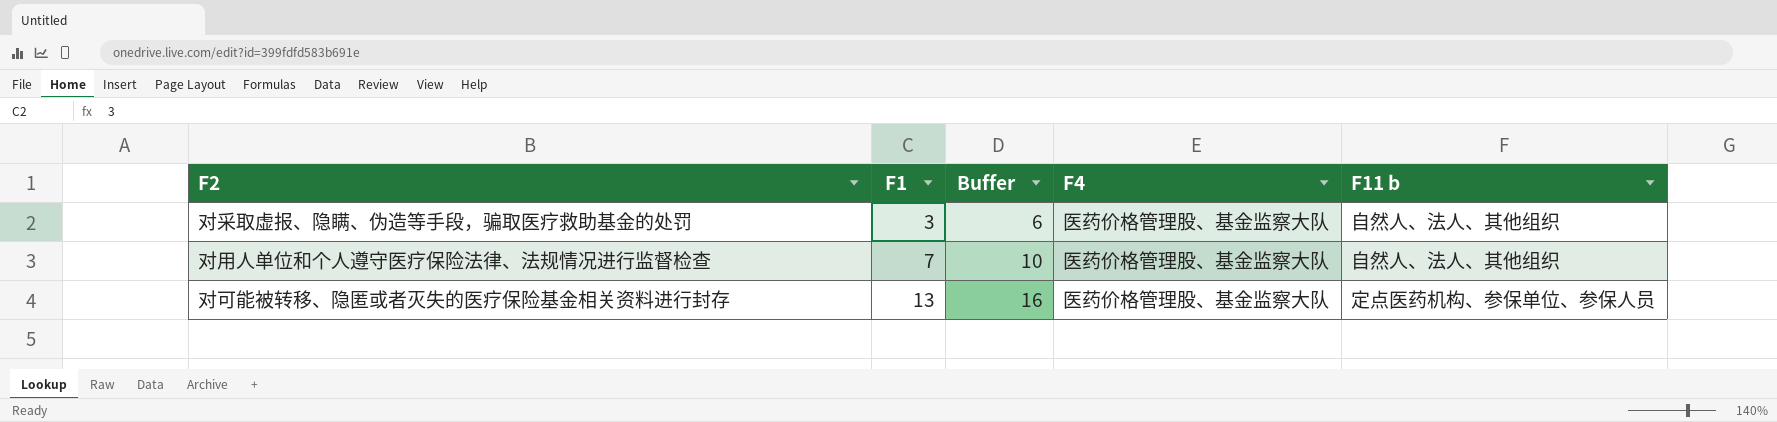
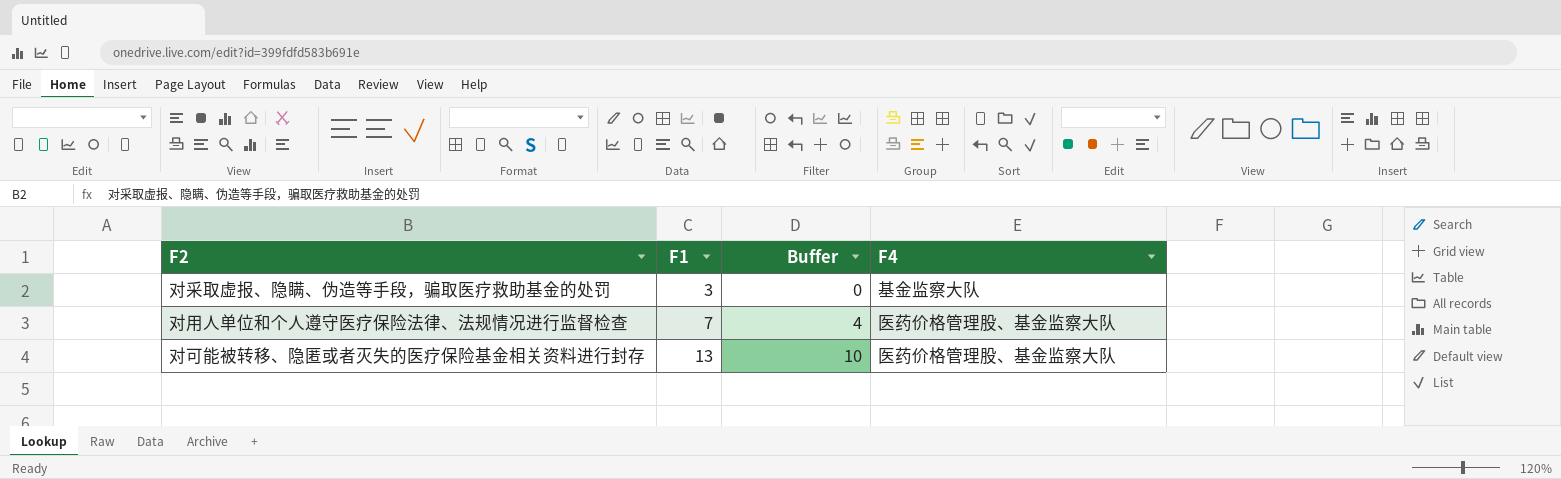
column F11 b | position: 5 -> none
column Buffer | formula: [F1] + 3 -> [F1] - 3
对采取虚报、隐瞒、伪造等手段，骗取医疗救助基金的处罚 | F4: 医药价格管理股、基金监察大队 -> 基金监察大队

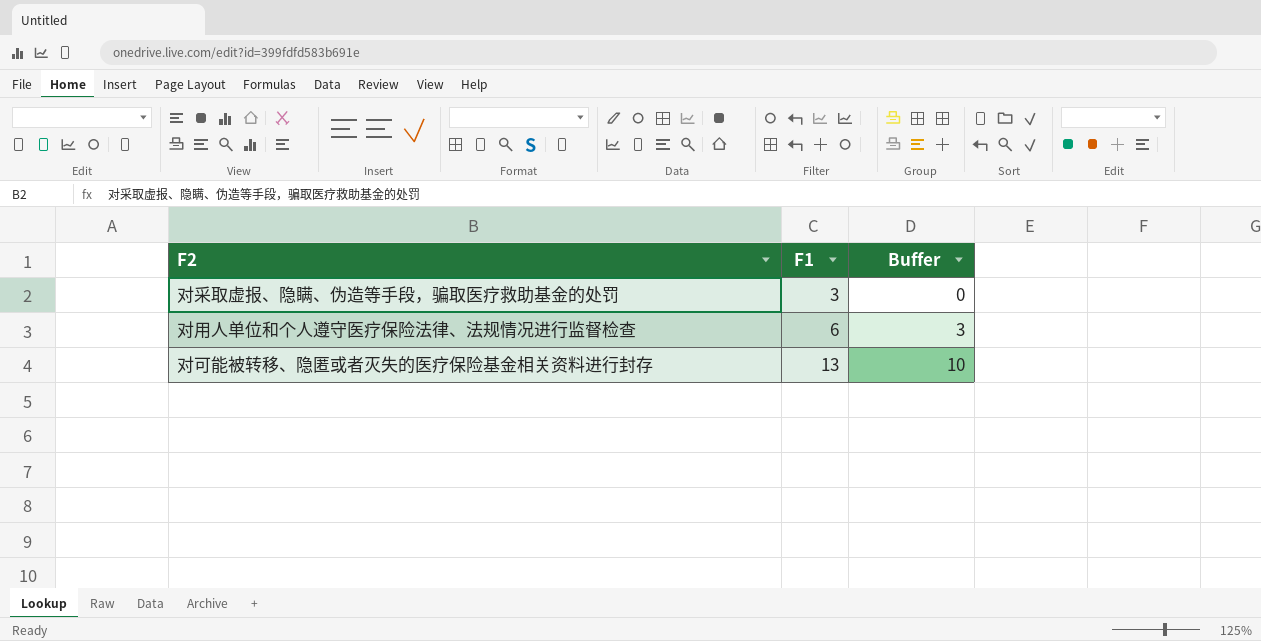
column F4 | position: 4 -> none
对用人单位和个人遵守医疗保险法律、法规情况进行监督检查 | F1: 7 -> 6
对用人单位和个人遵守医疗保险法律、法规情况进行监督检查 | Buffer: 4 -> 3

